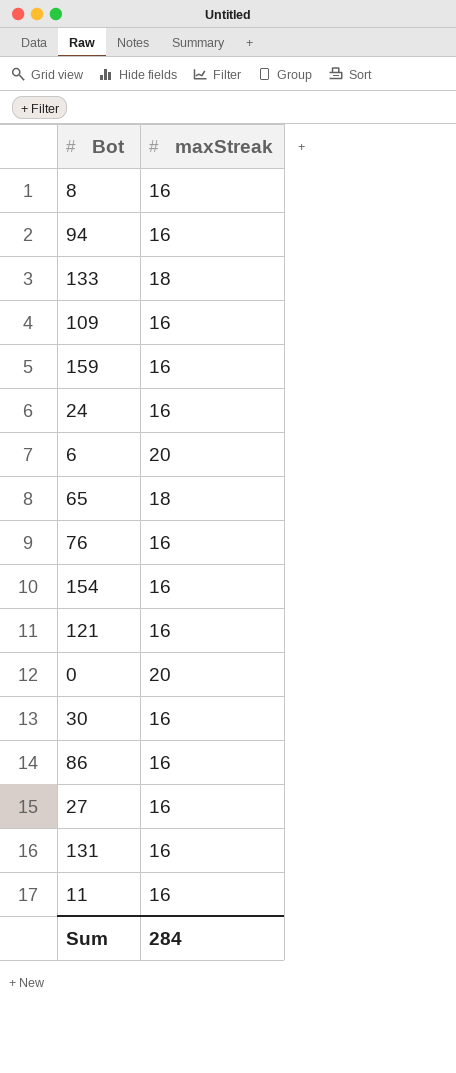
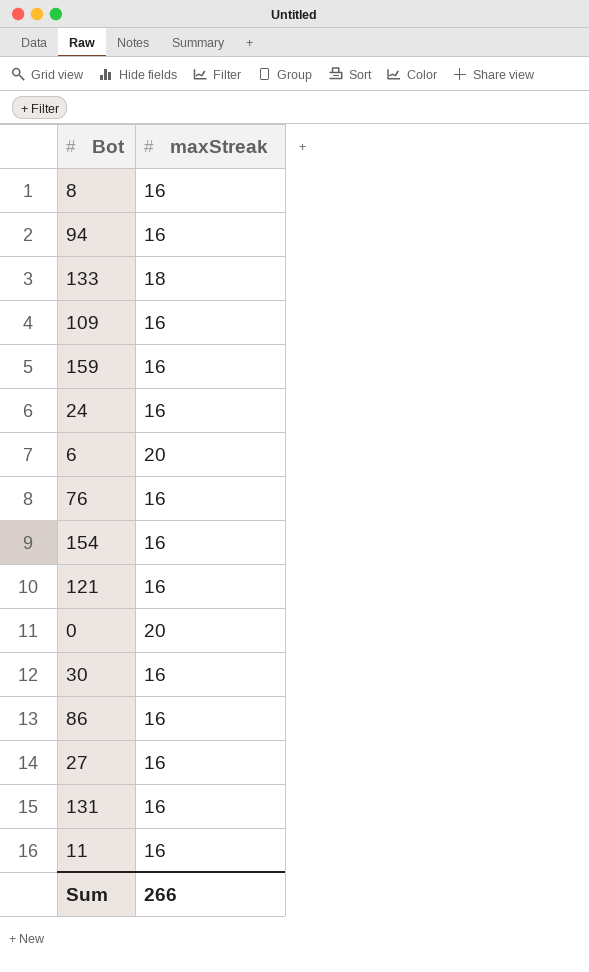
row 65: 18 -> none
Sum | maxStreak: 284 -> 266

